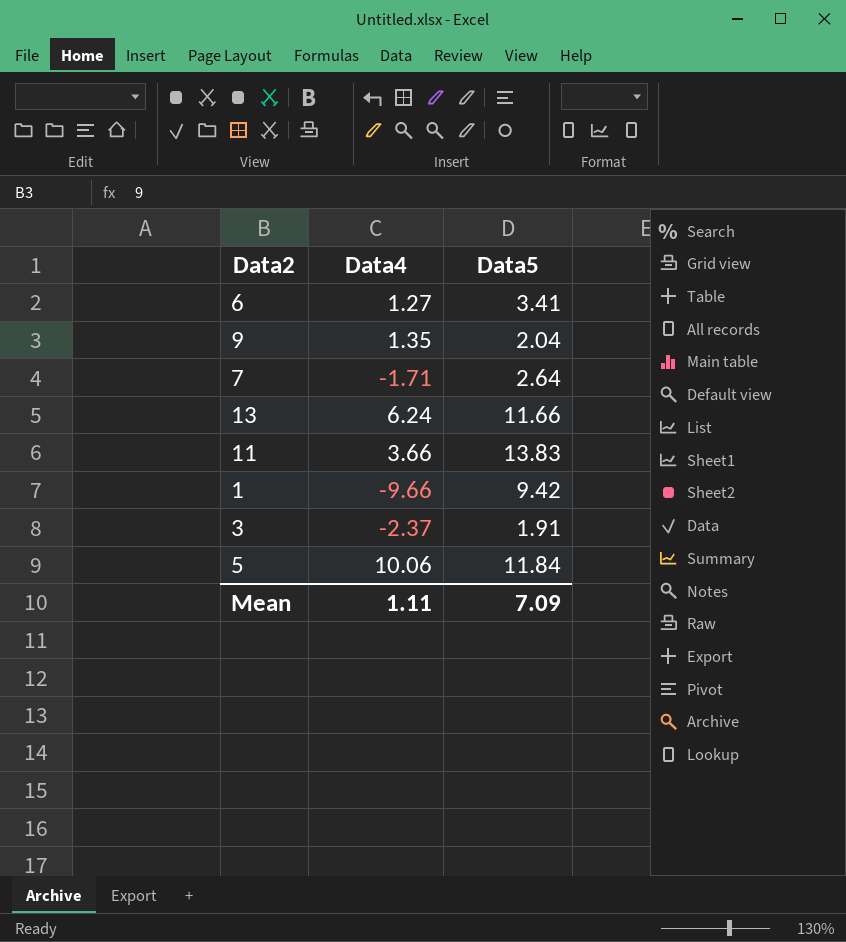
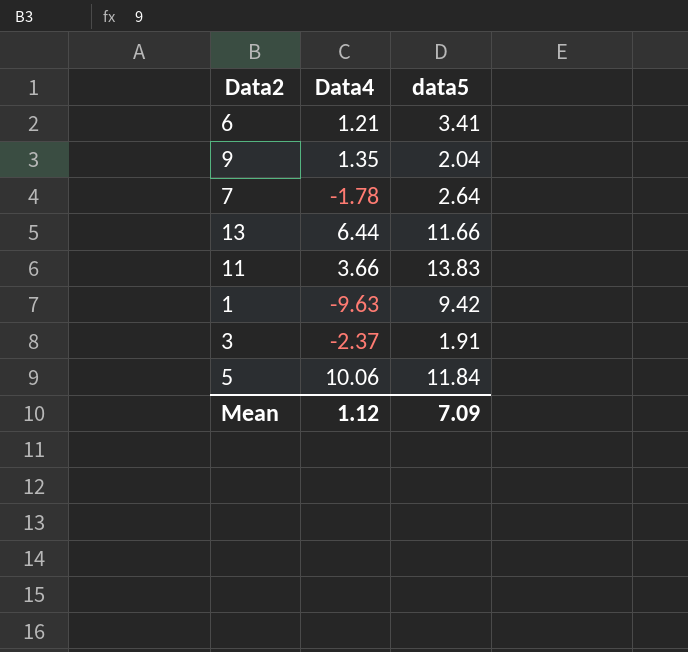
column name: Data5 -> data5
6 | Data4: 1.27 -> 1.21
7 | Data4: -1.71 -> -1.78
13 | Data4: 6.24 -> 6.44
1 | Data4: -9.66 -> -9.63
Mean | Data4: 1.11 -> 1.12

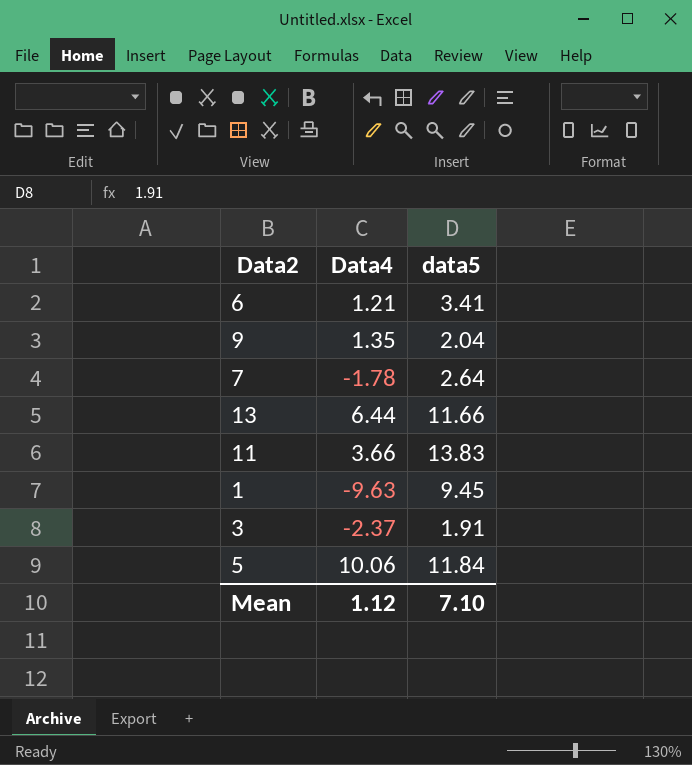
1 | data5: 9.42 -> 9.45
Mean | data5: 7.09 -> 7.10

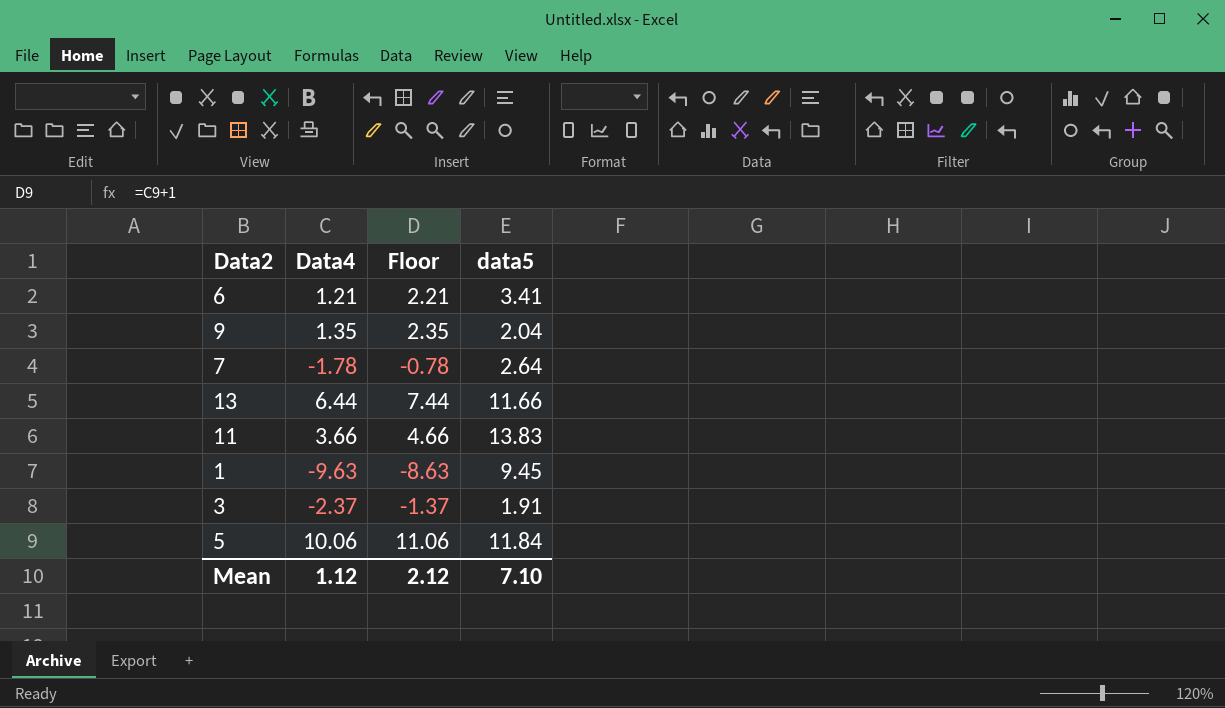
column Floor | formula: none -> [Data4] + 1

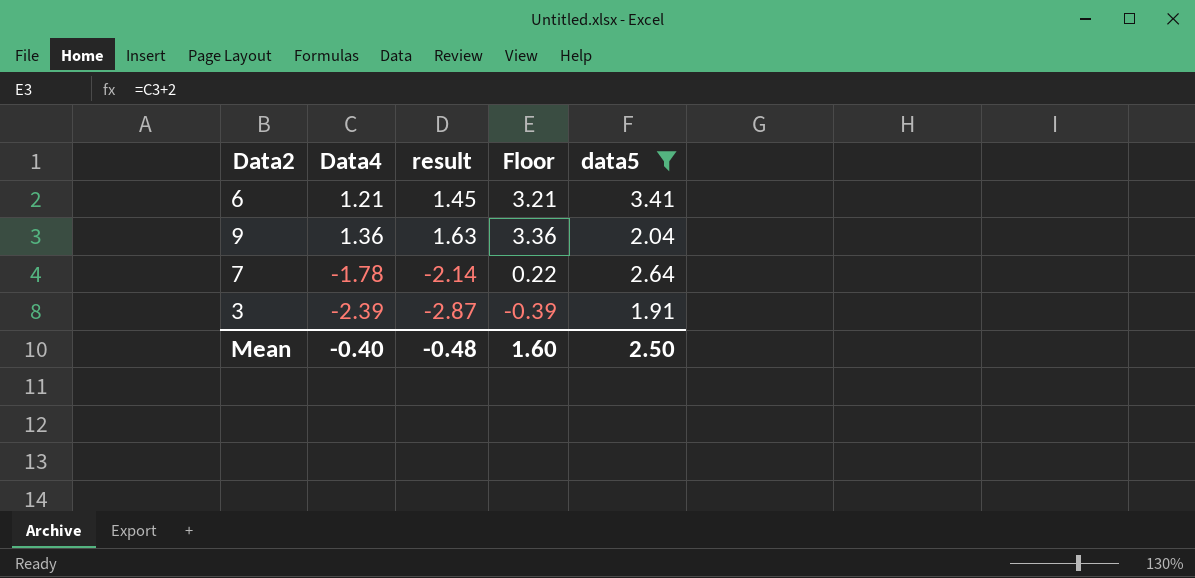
filter: none -> data5 <= 3.41
column result | formula: none -> [Data4] * 1.2
column Floor | formula: [Data4] + 1 -> [Data4] + 2
9 | Data4: 1.35 -> 1.36
3 | Data4: -2.37 -> -2.39
Mean | Data4: 1.12 -> -0.40
Mean | Floor: 2.12 -> 1.60
Mean | data5: 7.10 -> 2.50

